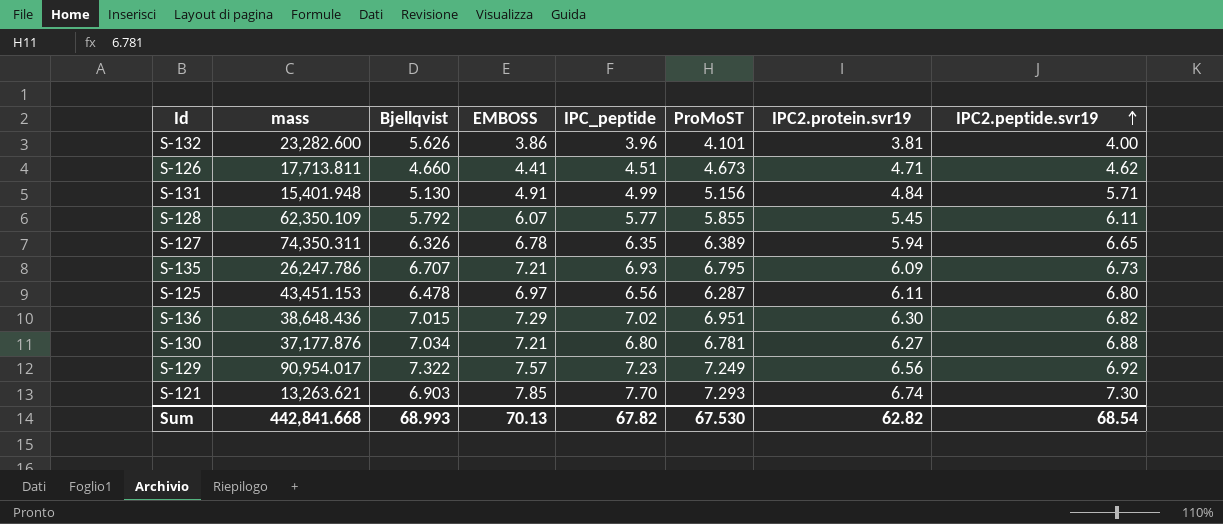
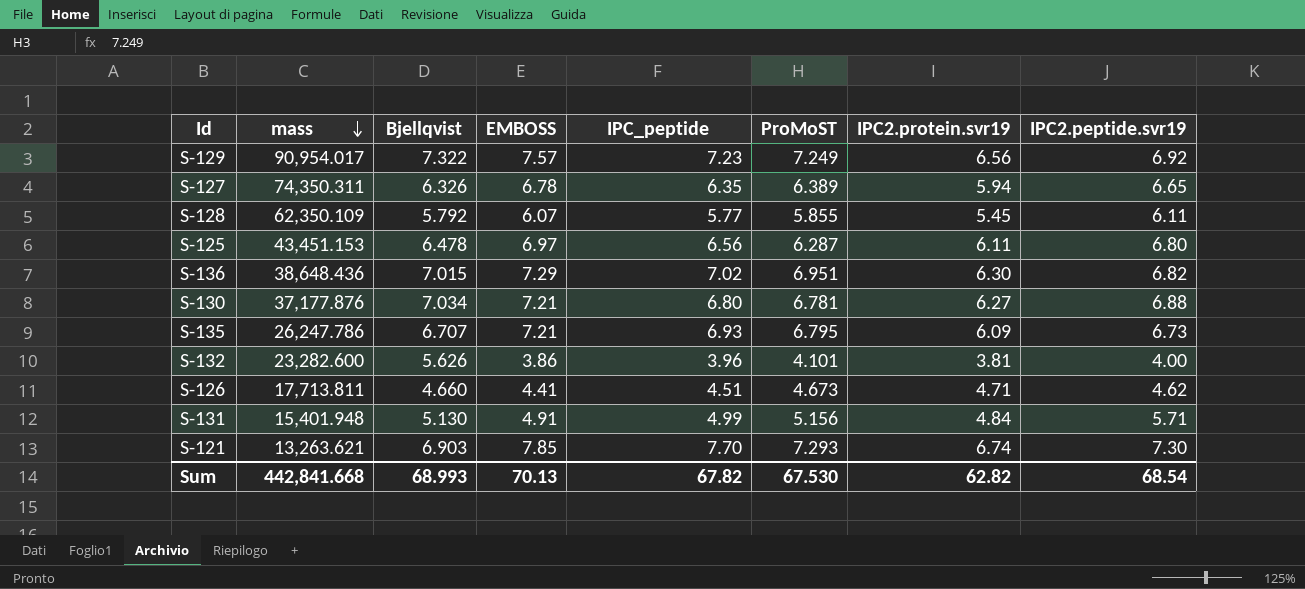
row order: IPC2.peptide.svr19 ascending -> mass descending

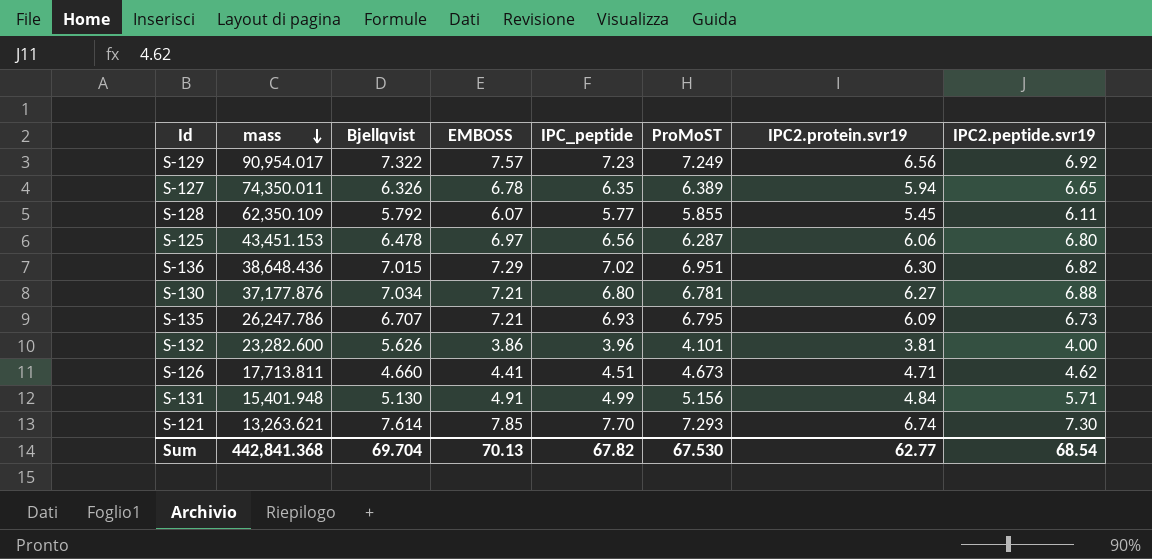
S-127 | mass: 74,350.311 -> 74,350.011
S-125 | IPC2.protein.svr19: 6.11 -> 6.06
S-121 | Bjellqvist: 6.903 -> 7.614
Sum | mass: 442,841.668 -> 442,841.368
Sum | Bjellqvist: 68.993 -> 69.704
Sum | IPC2.protein.svr19: 62.82 -> 62.77

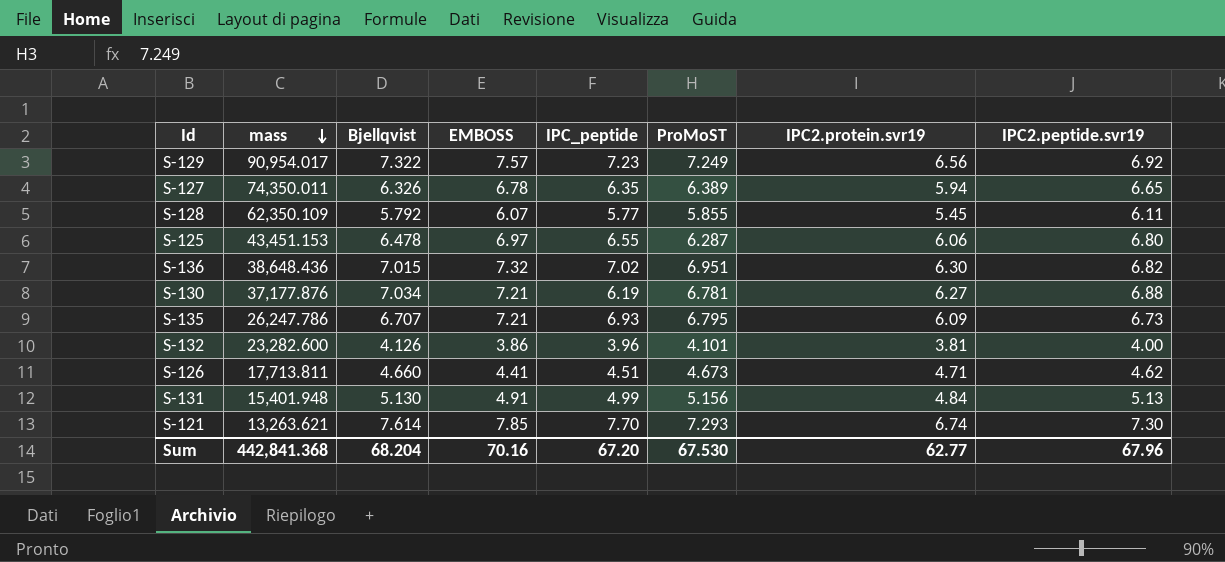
S-125 | IPC_peptide: 6.56 -> 6.55
S-136 | EMBOSS: 7.29 -> 7.32
S-130 | IPC_peptide: 6.80 -> 6.19
S-132 | Bjellqvist: 5.626 -> 4.126
S-131 | IPC2.peptide.svr19: 5.71 -> 5.13
Sum | Bjellqvist: 69.704 -> 68.204
Sum | EMBOSS: 70.13 -> 70.16
Sum | IPC_peptide: 67.82 -> 67.20
Sum | IPC2.peptide.svr19: 68.54 -> 67.96

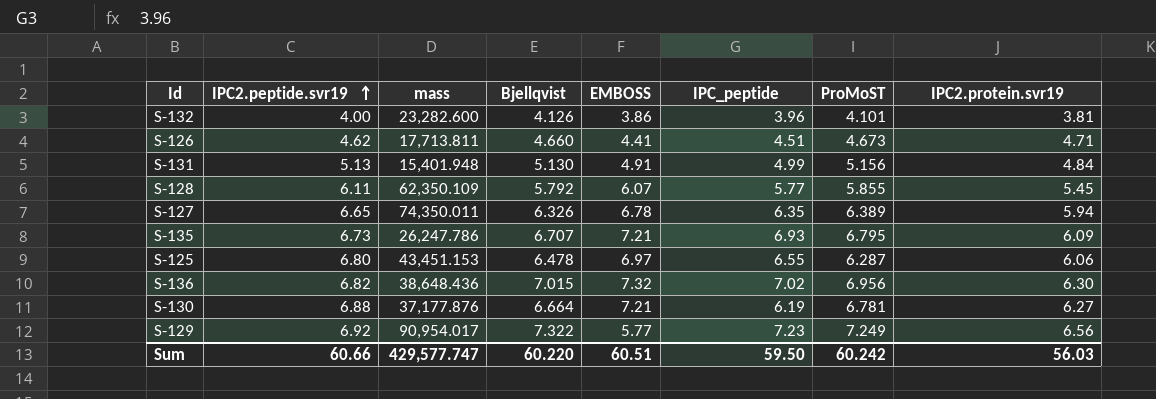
row order: mass descending -> IPC2.peptide.svr19 ascending
column IPC2.peptide.svr19 | position: 8 -> 2
row S-121: 13,263.621 | 7.614 | 7.85 | 7.70 | 7.293 | 6.74 | 7.30 -> none
S-136 | ProMoST: 6.951 -> 6.956
S-130 | Bjellqvist: 7.034 -> 6.664
S-129 | EMBOSS: 7.57 -> 5.77
Sum | IPC2.peptide.svr19: 67.96 -> 60.66
Sum | mass: 442,841.368 -> 429,577.747
Sum | Bjellqvist: 68.204 -> 60.220
Sum | EMBOSS: 70.16 -> 60.51
Sum | IPC_peptide: 67.20 -> 59.50
Sum | ProMoST: 67.530 -> 60.242
Sum | IPC2.protein.svr19: 62.77 -> 56.03

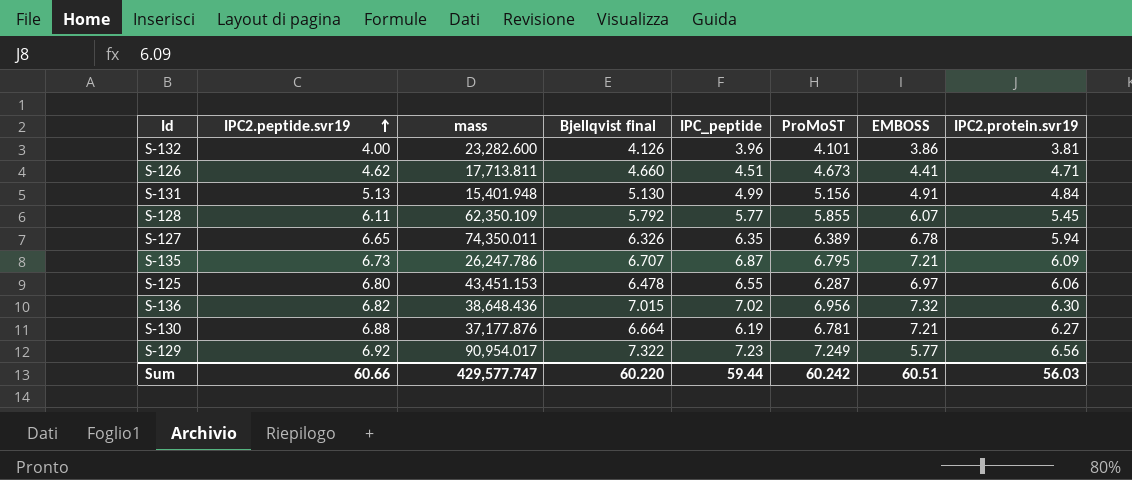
column name: Bjellqvist -> Bjellqvist final
column EMBOSS | position: 5 -> 7
S-135 | IPC_peptide: 6.93 -> 6.87
Sum | IPC_peptide: 59.50 -> 59.44

